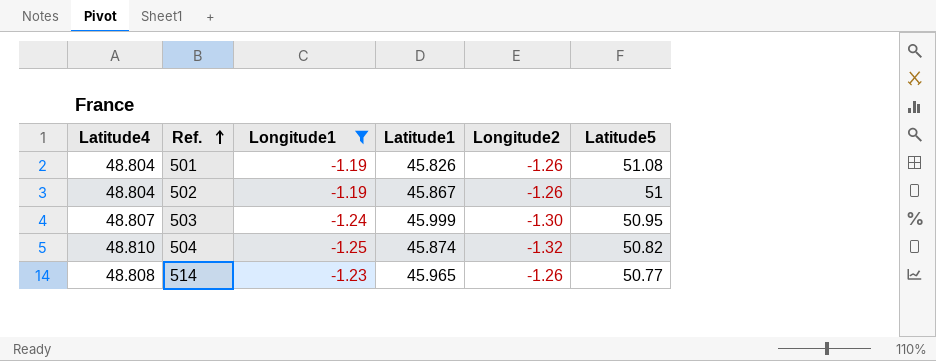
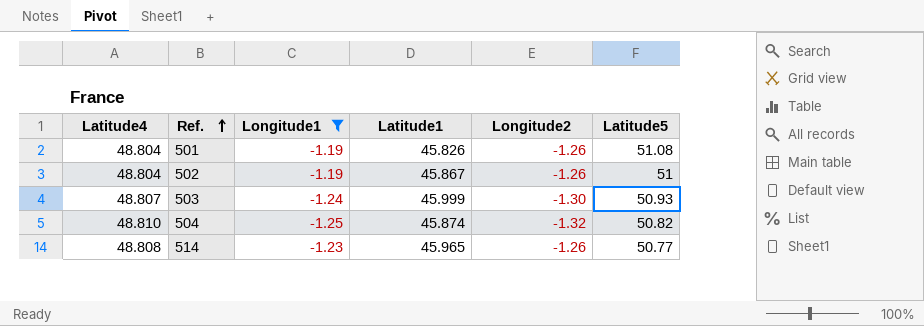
503 | Latitude5: 50.95 -> 50.93

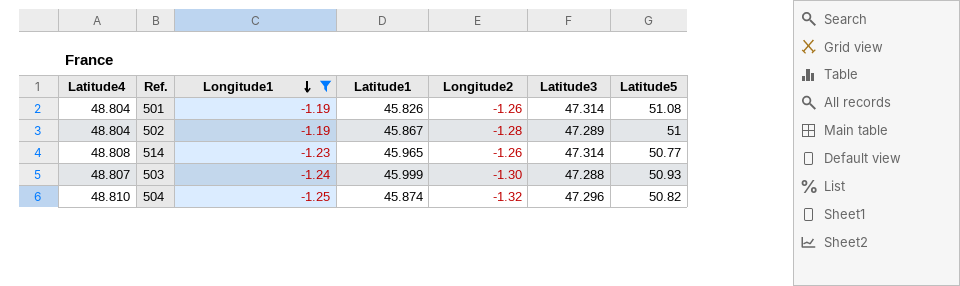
row order: Ref. ascending -> Longitude1 descending
column Latitude3 | position: none -> 6
502 | Longitude2: -1.26 -> -1.28

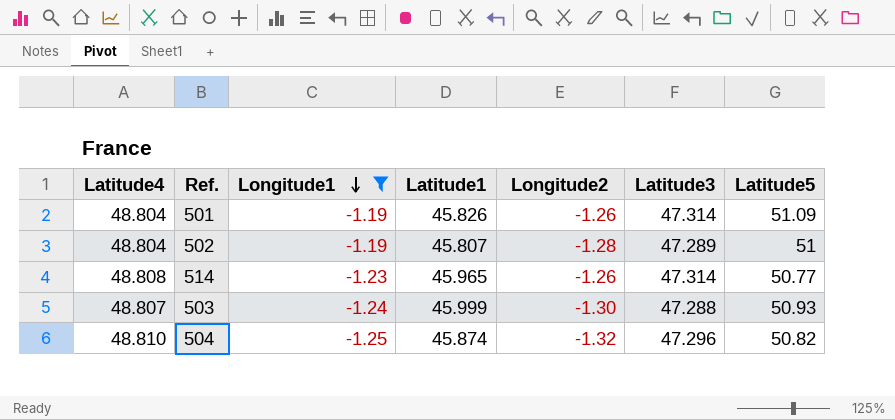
501 | Latitude5: 51.08 -> 51.09
502 | Latitude1: 45.867 -> 45.807

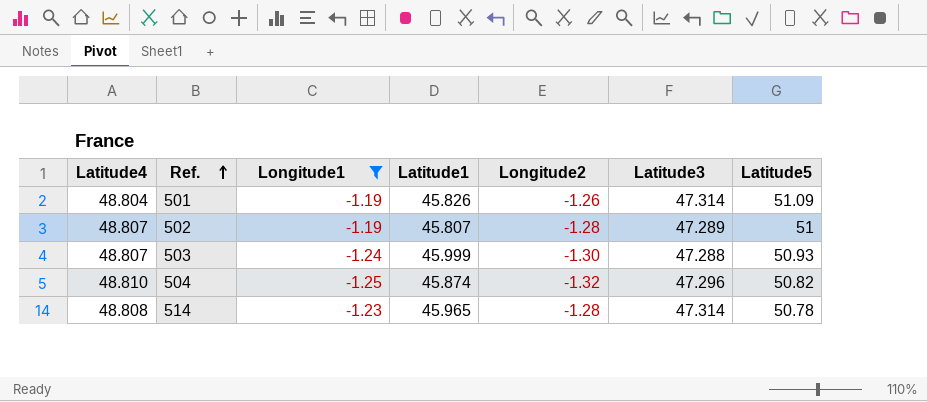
row order: Longitude1 descending -> Ref. ascending
502 | Latitude4: 48.804 -> 48.807
514 | Longitude2: -1.26 -> -1.28
514 | Latitude5: 50.77 -> 50.78

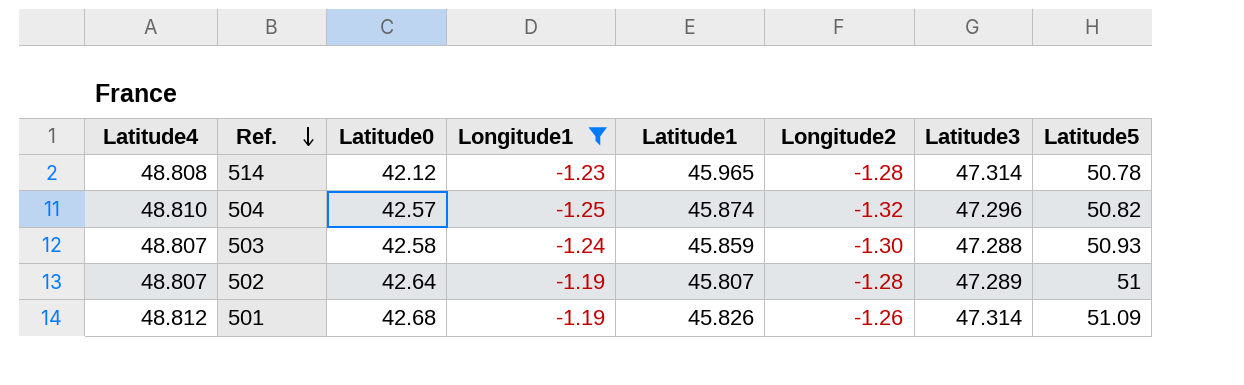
row order: Ref. ascending -> Ref. descending
column Latitude0 | position: none -> 3
503 | Latitude1: 45.999 -> 45.859
501 | Latitude4: 48.804 -> 48.812

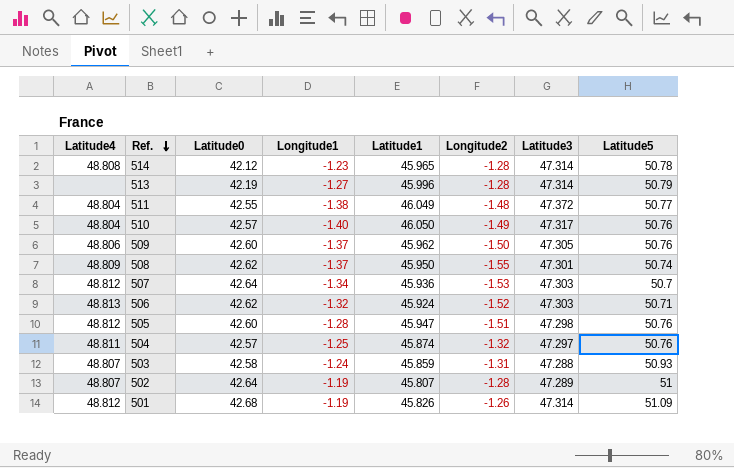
filter: Longitude1 >= -1.25 -> none
504 | Latitude4: 48.810 -> 48.811
504 | Latitude3: 47.296 -> 47.297
504 | Latitude5: 50.82 -> 50.76
503 | Longitude2: -1.30 -> -1.31

